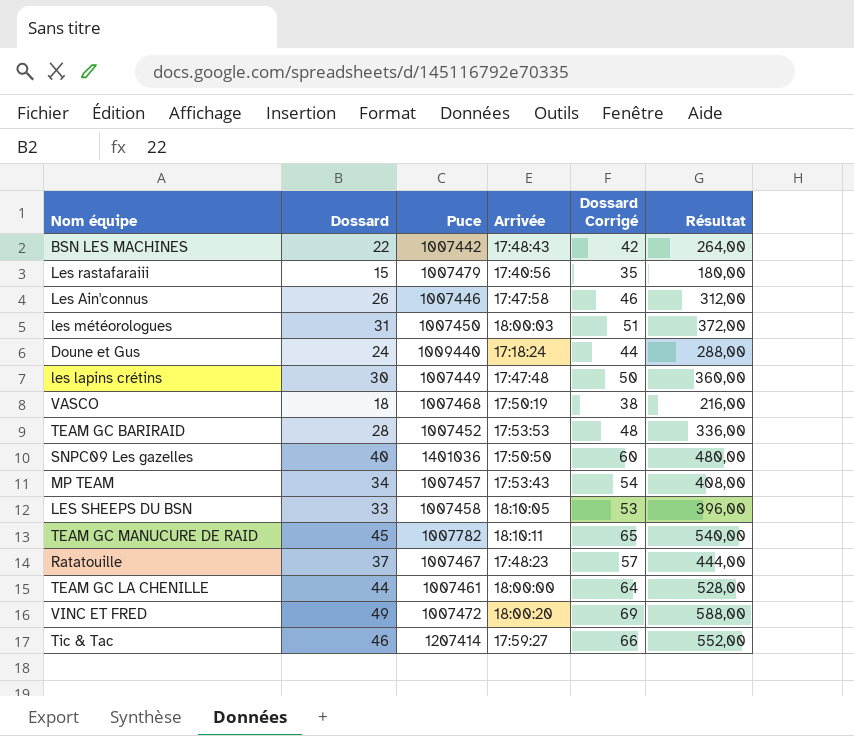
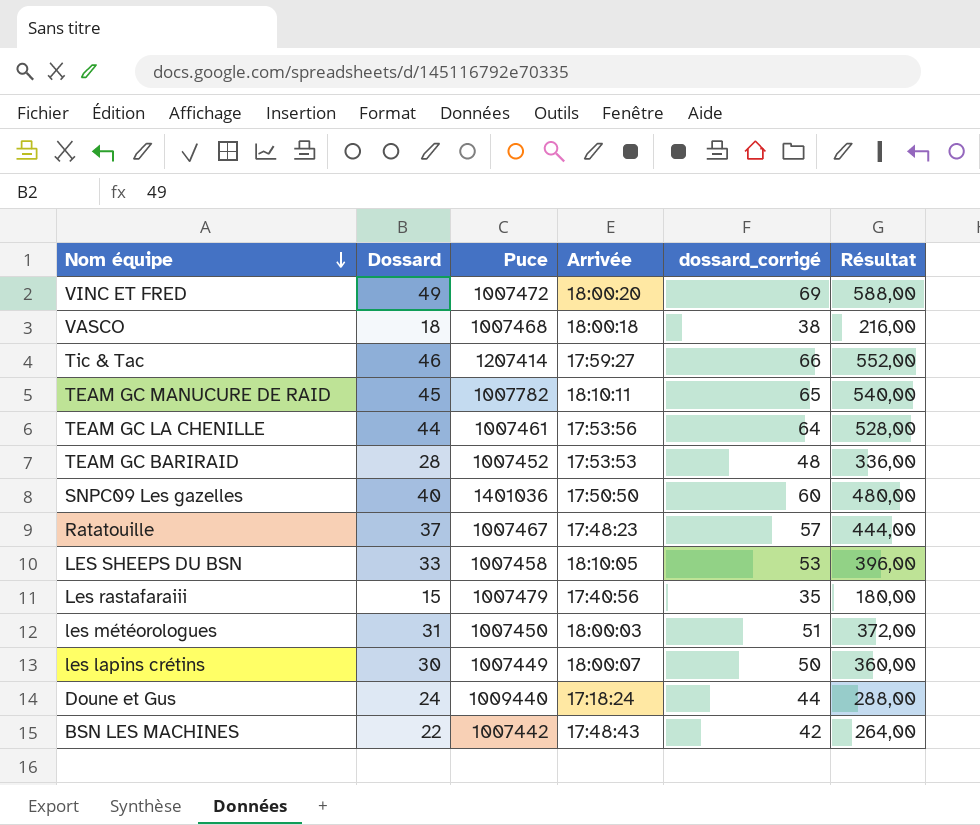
row order: none -> Nom équipe descending
column name: Dossard Corrigé -> dossard_corrigé
row Les Ain'connus: 26 | 1007446 | 17:47:58 | 46 | 312,00 -> none
row MP TEAM: 34 | 1007457 | 17:53:43 | 54 | 408,00 -> none
VASCO | Arrivée: 17:50:19 -> 18:00:18
TEAM GC LA CHENILLE | Arrivée: 18:00:00 -> 17:53:56
les lapins crétins | Arrivée: 17:47:48 -> 18:00:07

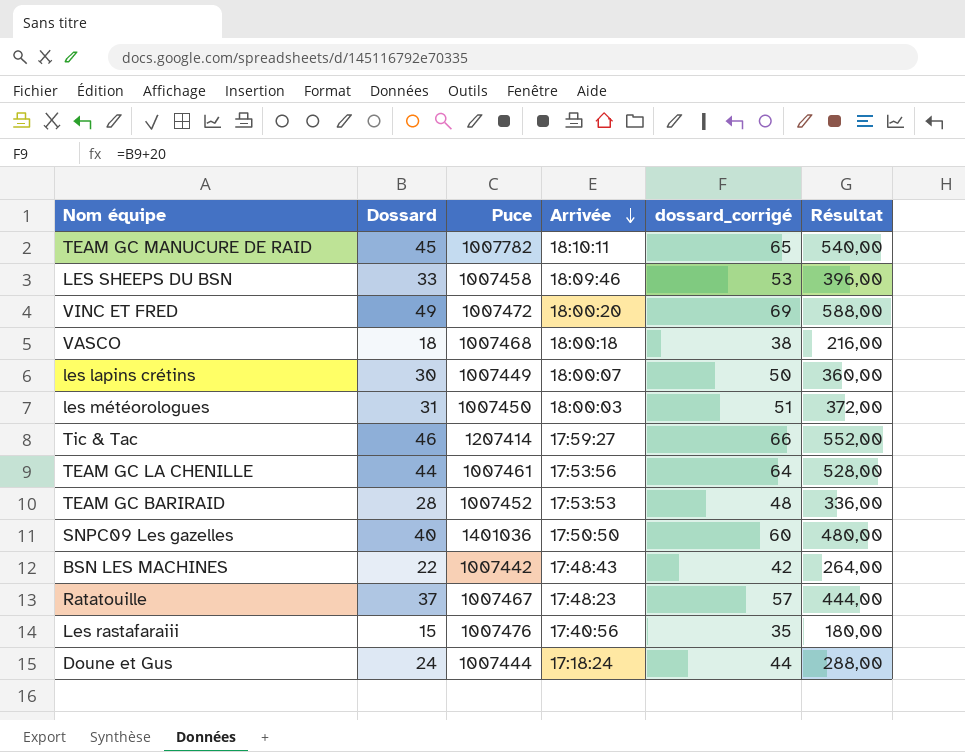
row order: Nom équipe descending -> Arrivée descending
LES SHEEPS DU BSN | Arrivée: 18:10:05 -> 18:09:46
Les rastafaraiii | Puce: 1007479 -> 1007476
Doune et Gus | Puce: 1009440 -> 1007444

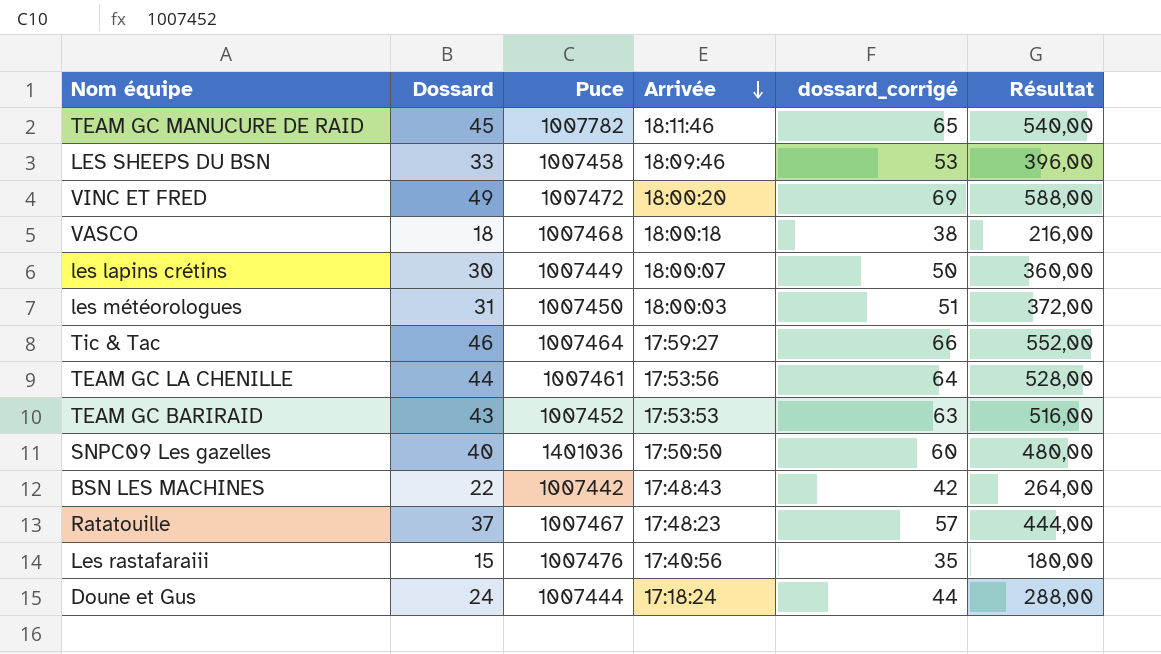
TEAM GC MANUCURE DE RAID | Arrivée: 18:10:11 -> 18:11:46
Tic & Tac | Puce: 1207414 -> 1007464
TEAM GC BARIRAID | Dossard: 28 -> 43
TEAM GC BARIRAID | dossard_corrigé: 48 -> 63
TEAM GC BARIRAID | Résultat: 336,00 -> 516,00

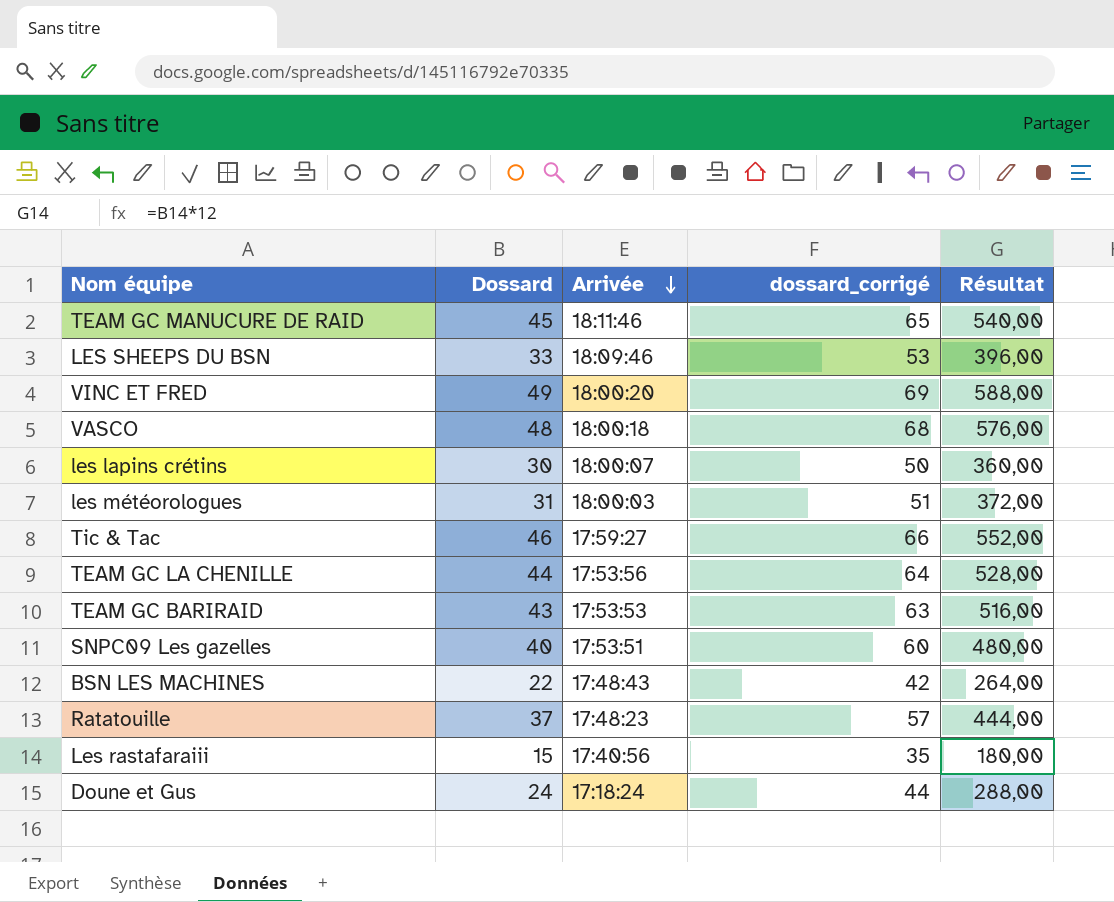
column Puce | position: 3 -> none
VASCO | Dossard: 18 -> 48
VASCO | dossard_corrigé: 38 -> 68
VASCO | Résultat: 216,00 -> 576,00
SNPC09 Les gazelles | Arrivée: 17:50:50 -> 17:53:51

